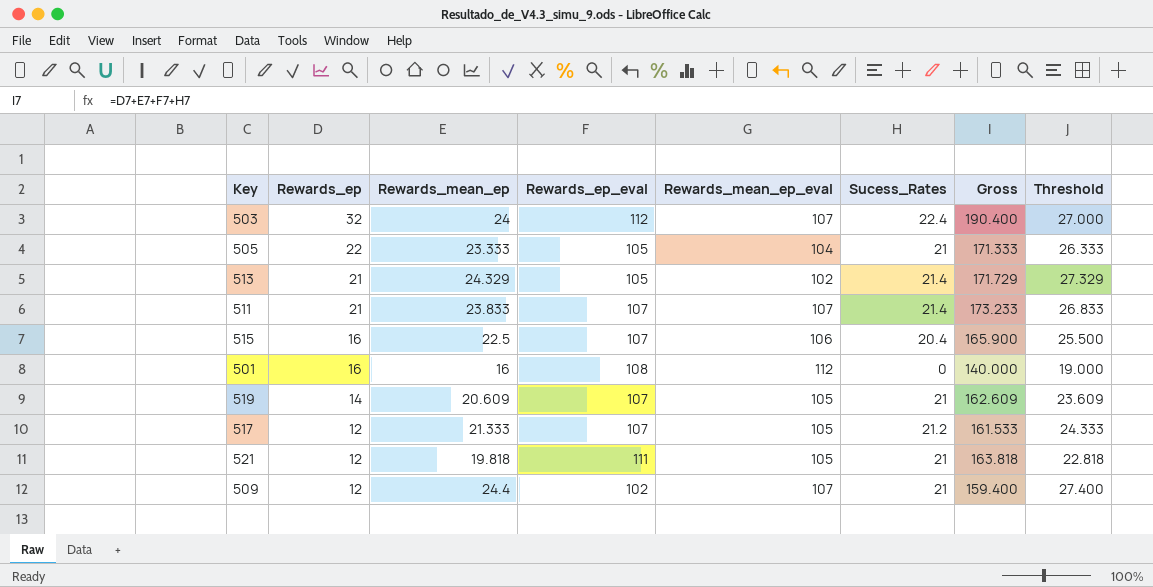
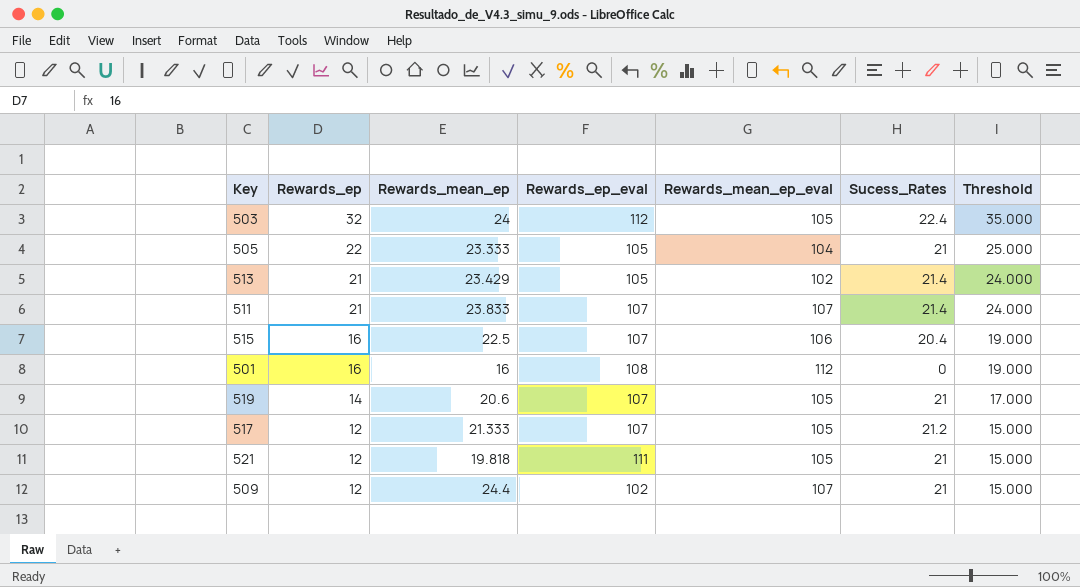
column Gross | formula: [Rewards_ep] + [Rewards_mean_ep] + [Rewards_ep_eval] + [Sucess_Rates] -> none
column Threshold | formula: [Rewards_mean_ep] + 3 -> [Rewards_ep] + 3
503 | Rewards_mean_ep_eval: 107 -> 105
513 | Rewards_mean_ep: 24.329 -> 23.429
519 | Rewards_mean_ep: 20.609 -> 20.6

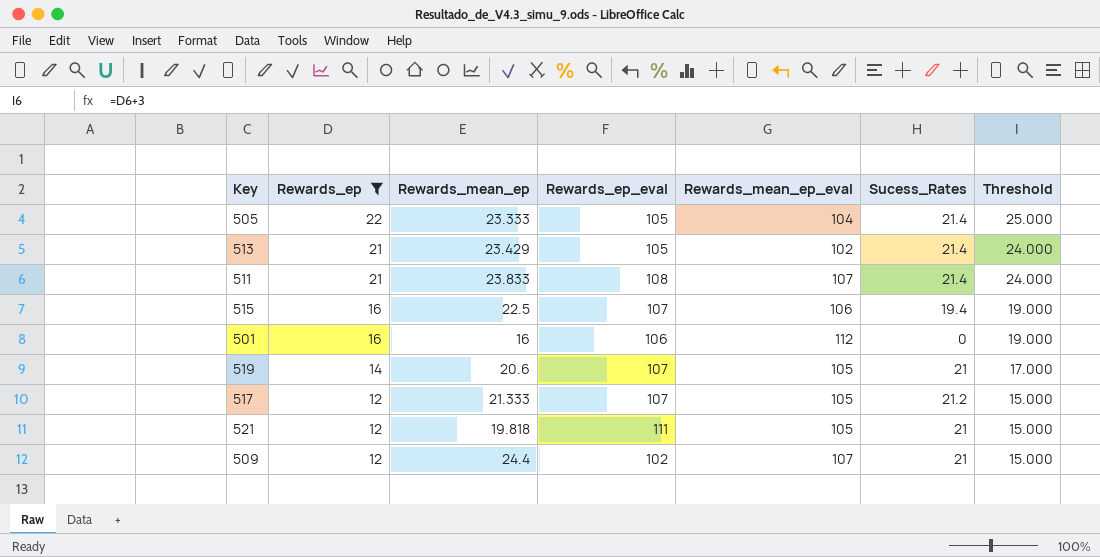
filter: none -> Rewards_ep != 32
505 | Sucess_Rates: 21 -> 21.4
511 | Rewards_ep_eval: 107 -> 108
515 | Sucess_Rates: 20.4 -> 19.4
501 | Rewards_ep_eval: 108 -> 106

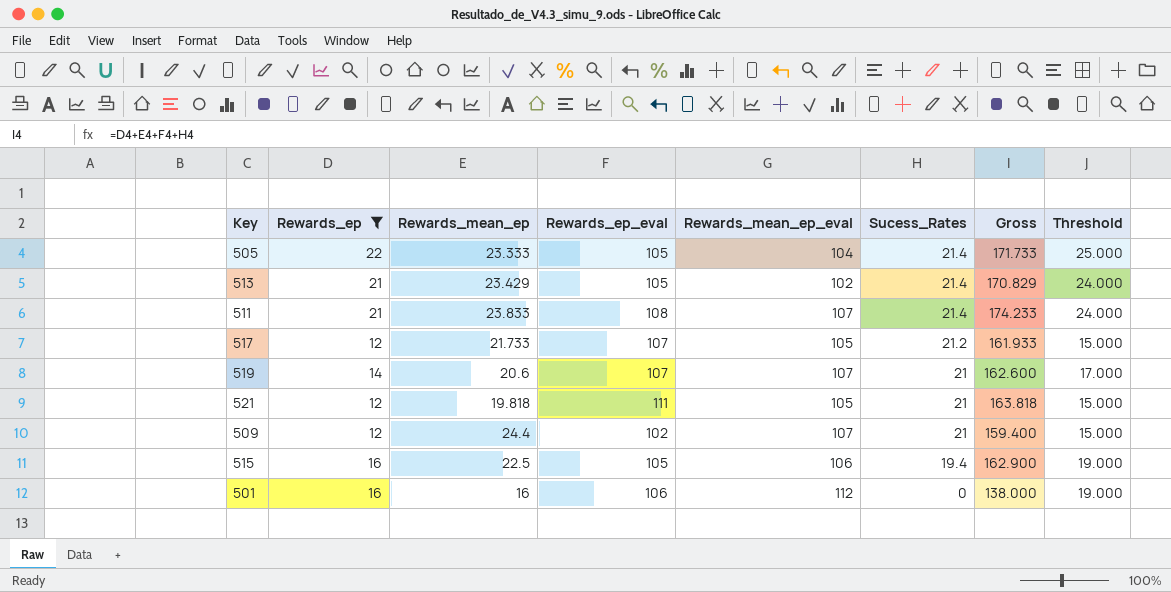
row order: Rewards_ep descending -> Sucess_Rates descending
column Gross | formula: none -> [Rewards_ep] + [Rewards_mean_ep] + [Rewards_ep_eval] + [Sucess_Rates]
517 | Rewards_mean_ep: 21.333 -> 21.733
519 | Rewards_mean_ep_eval: 105 -> 107
515 | Rewards_ep_eval: 107 -> 105

